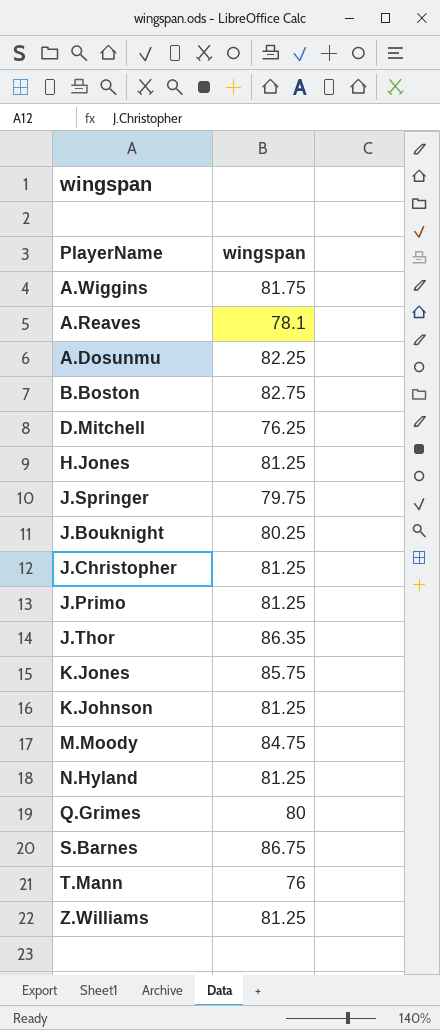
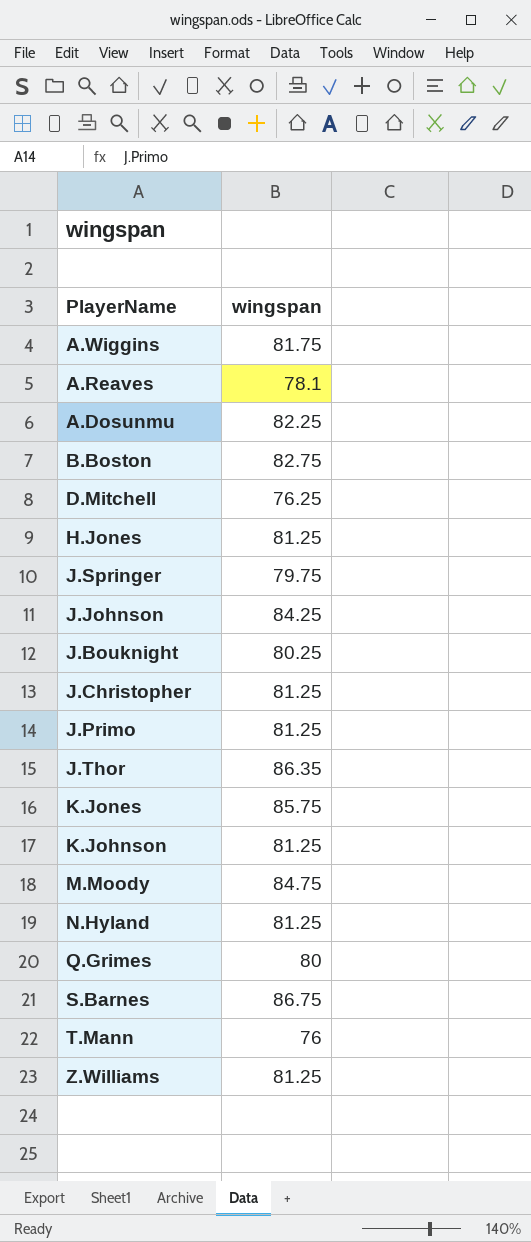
row J.Johnson: none -> 84.25

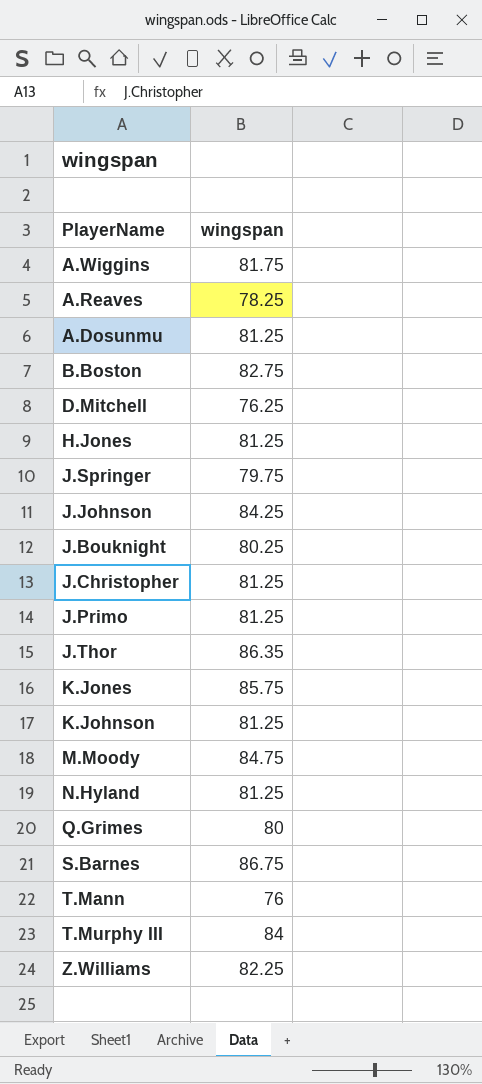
A.Reaves | wingspan: 78.1 -> 78.25
A.Dosunmu | wingspan: 82.25 -> 81.25
row T.Murphy III: none -> 84
Z.Williams | wingspan: 81.25 -> 82.25

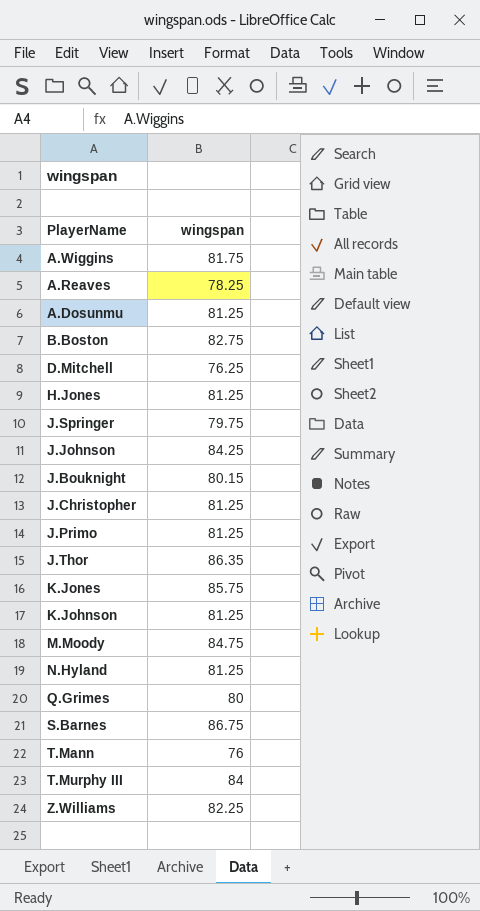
J.Bouknight | wingspan: 80.25 -> 80.15

